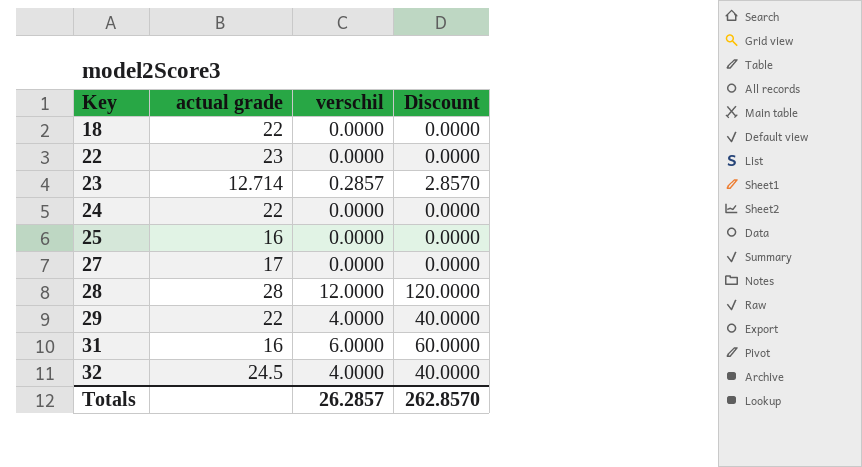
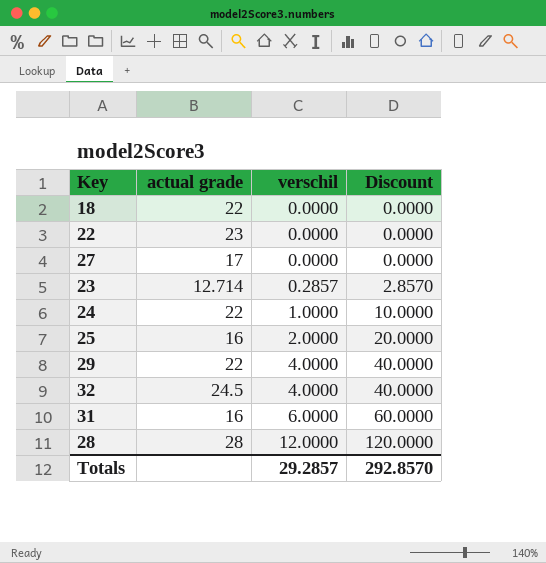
row order: Key ascending -> verschil ascending
24 | verschil: 0.0000 -> 1.0000
24 | Discount: 0.0000 -> 10.0000
25 | verschil: 0.0000 -> 2.0000
25 | Discount: 0.0000 -> 20.0000
Totals | verschil: 26.2857 -> 29.2857
Totals | Discount: 262.8570 -> 292.8570

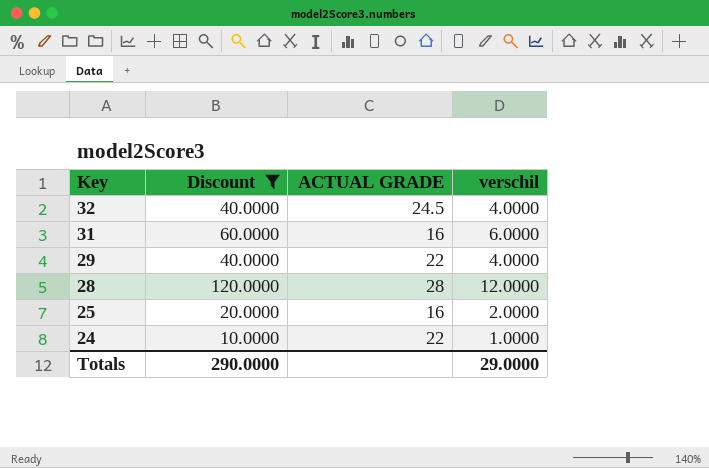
filter: none -> Discount >= 10.0000
row order: verschil ascending -> Key descending
column Discount | position: 4 -> 2
column name: actual grade -> ACTUAL GRADE
Totals | Discount: 292.8570 -> 290.0000
Totals | verschil: 29.2857 -> 29.0000

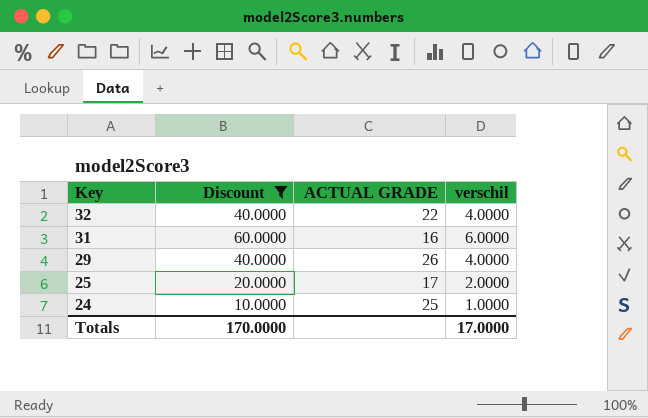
row 28: 120.0000 | 28 | 12.0000 -> none
32 | ACTUAL GRADE: 24.5 -> 22
29 | ACTUAL GRADE: 22 -> 26
25 | ACTUAL GRADE: 16 -> 17
24 | ACTUAL GRADE: 22 -> 25
Totals | Discount: 290.0000 -> 170.0000
Totals | verschil: 29.0000 -> 17.0000

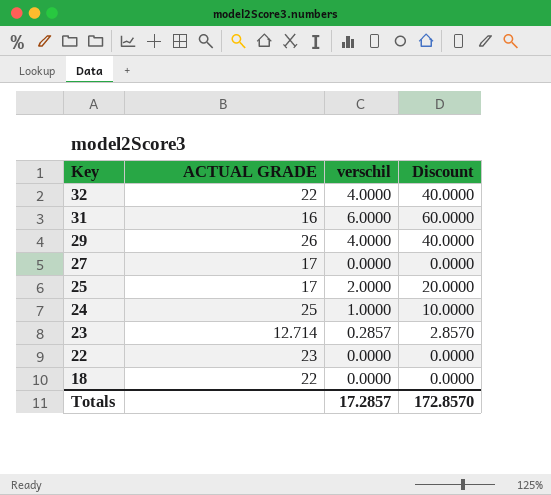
filter: Discount >= 10.0000 -> none
column Discount | position: 2 -> 4
Totals | verschil: 17.0000 -> 17.2857
Totals | Discount: 170.0000 -> 172.8570

